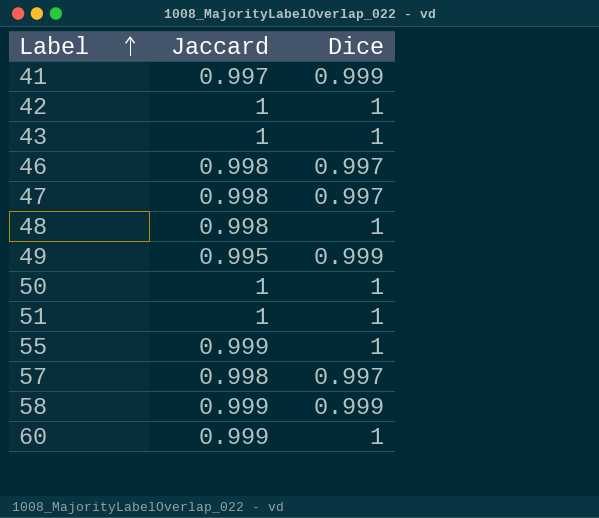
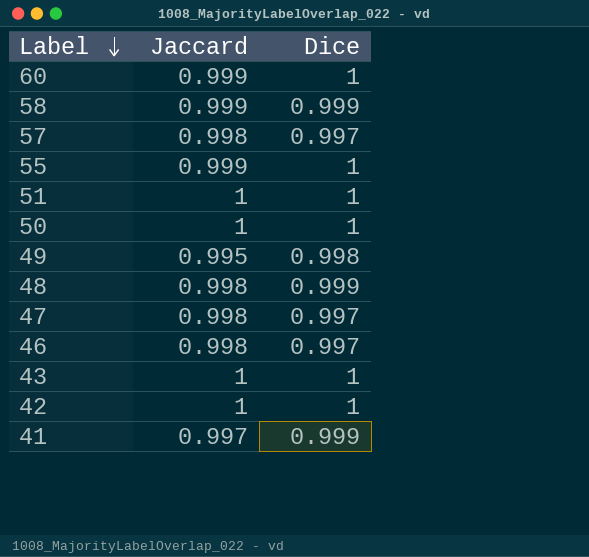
row order: Label ascending -> Label descending
49 | Dice: 0.999 -> 0.998
48 | Dice: 1 -> 0.999

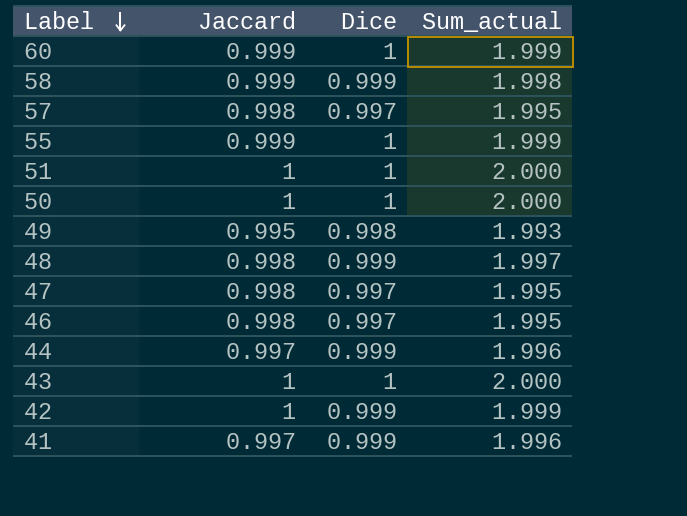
column Sum_actual | formula: none -> [Jaccard] + [Dice]
row 44: none -> 0.997 | 0.999 | 1.996
42 | Dice: 1 -> 0.999

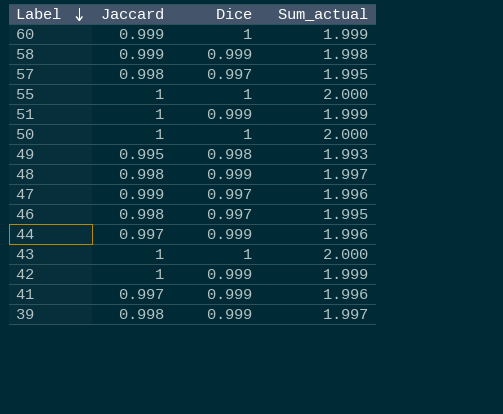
55 | Jaccard: 0.999 -> 1
55 | Sum_actual: 1.999 -> 2.000
51 | Dice: 1 -> 0.999
51 | Sum_actual: 2.000 -> 1.999
47 | Jaccard: 0.998 -> 0.999
47 | Sum_actual: 1.995 -> 1.996
row 39: none -> 0.998 | 0.999 | 1.997

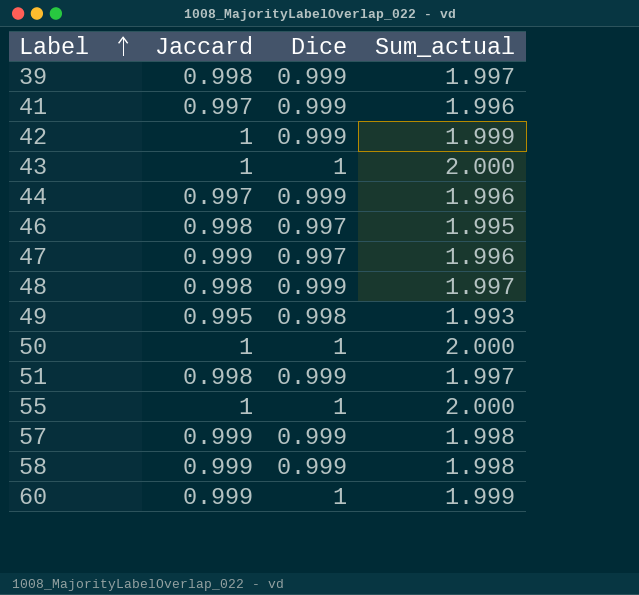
row order: Label descending -> Label ascending
51 | Jaccard: 1 -> 0.998
51 | Sum_actual: 1.999 -> 1.997
57 | Jaccard: 0.998 -> 0.999
57 | Dice: 0.997 -> 0.999
57 | Sum_actual: 1.995 -> 1.998

